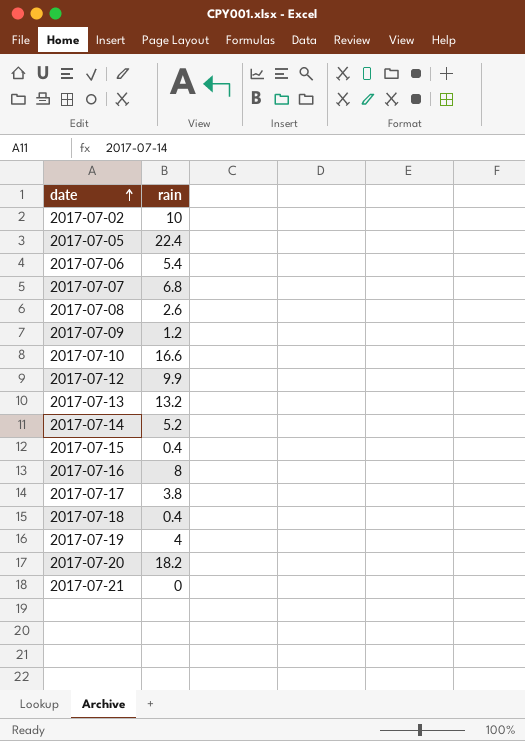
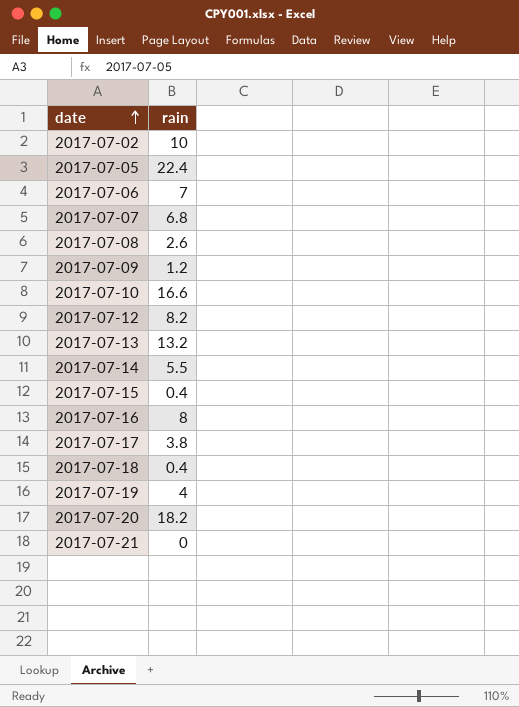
2017-07-06 | rain: 5.4 -> 7
2017-07-12 | rain: 9.9 -> 8.2
2017-07-14 | rain: 5.2 -> 5.5

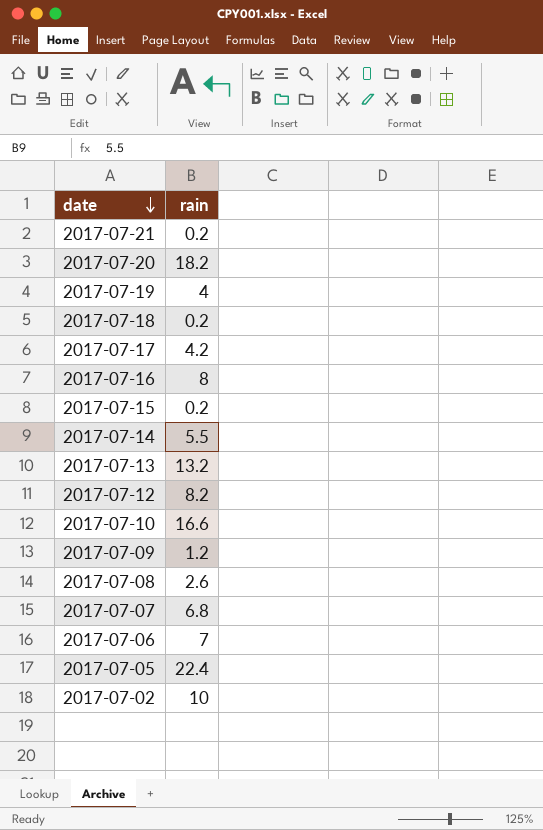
row order: date ascending -> date descending
2017-07-21 | rain: 0 -> 0.2
2017-07-18 | rain: 0.4 -> 0.2
2017-07-17 | rain: 3.8 -> 4.2
2017-07-15 | rain: 0.4 -> 0.2

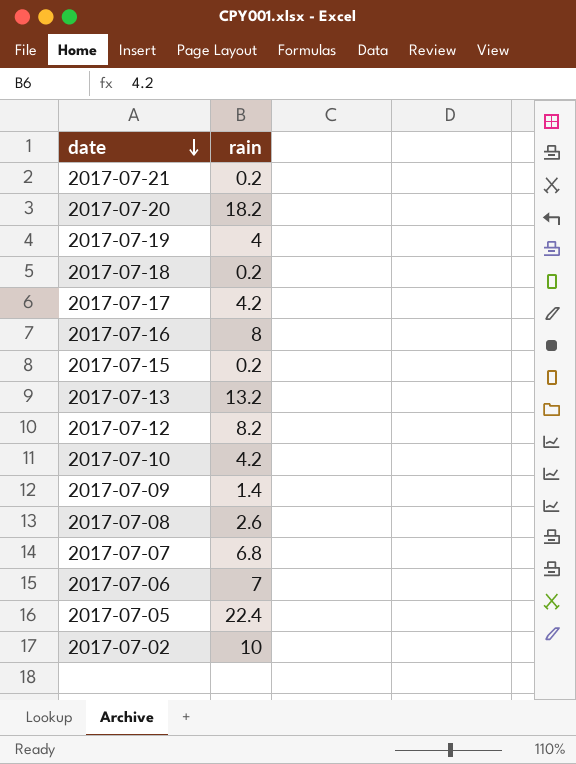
row 2017-07-14: 5.5 -> none
2017-07-10 | rain: 16.6 -> 4.2
2017-07-09 | rain: 1.2 -> 1.4

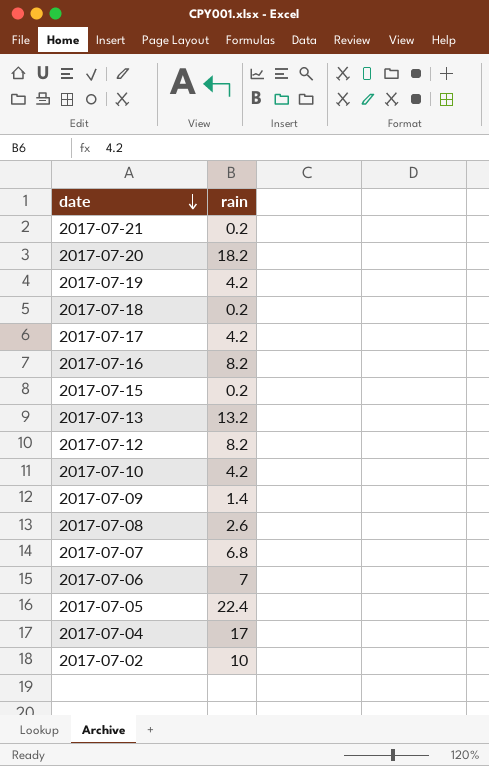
2017-07-19 | rain: 4 -> 4.2
2017-07-16 | rain: 8 -> 8.2
row 2017-07-04: none -> 17

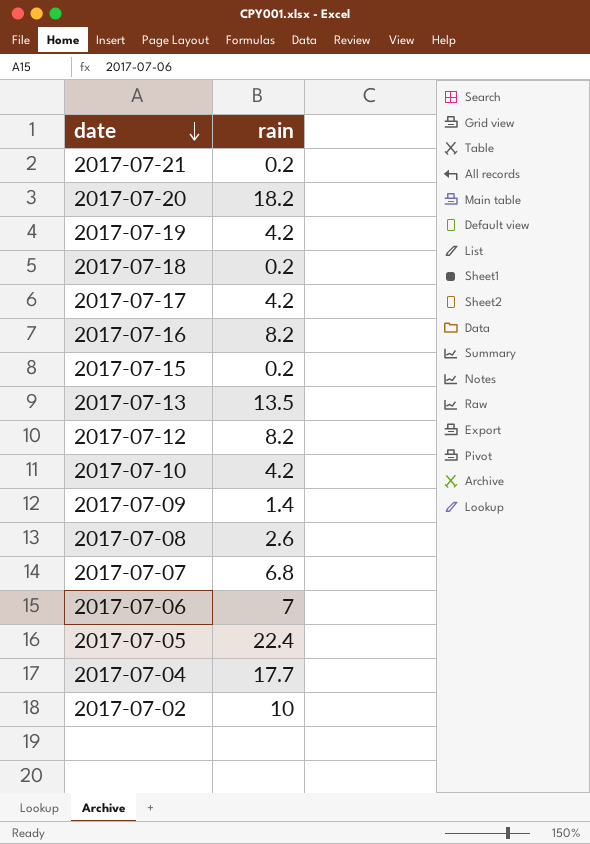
2017-07-13 | rain: 13.2 -> 13.5
2017-07-04 | rain: 17 -> 17.7

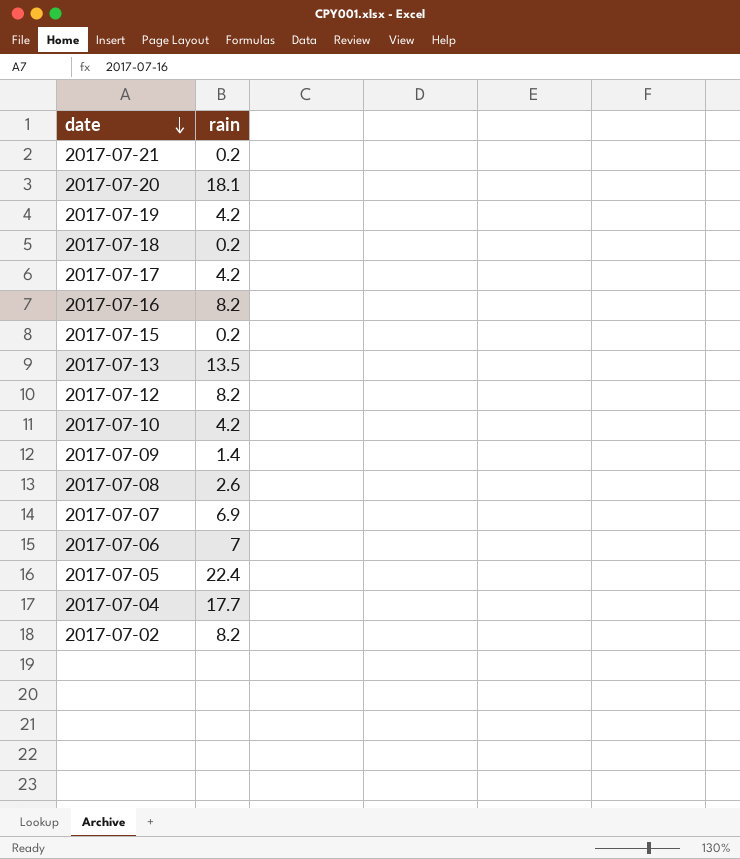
2017-07-20 | rain: 18.2 -> 18.1
2017-07-07 | rain: 6.8 -> 6.9
2017-07-02 | rain: 10 -> 8.2

